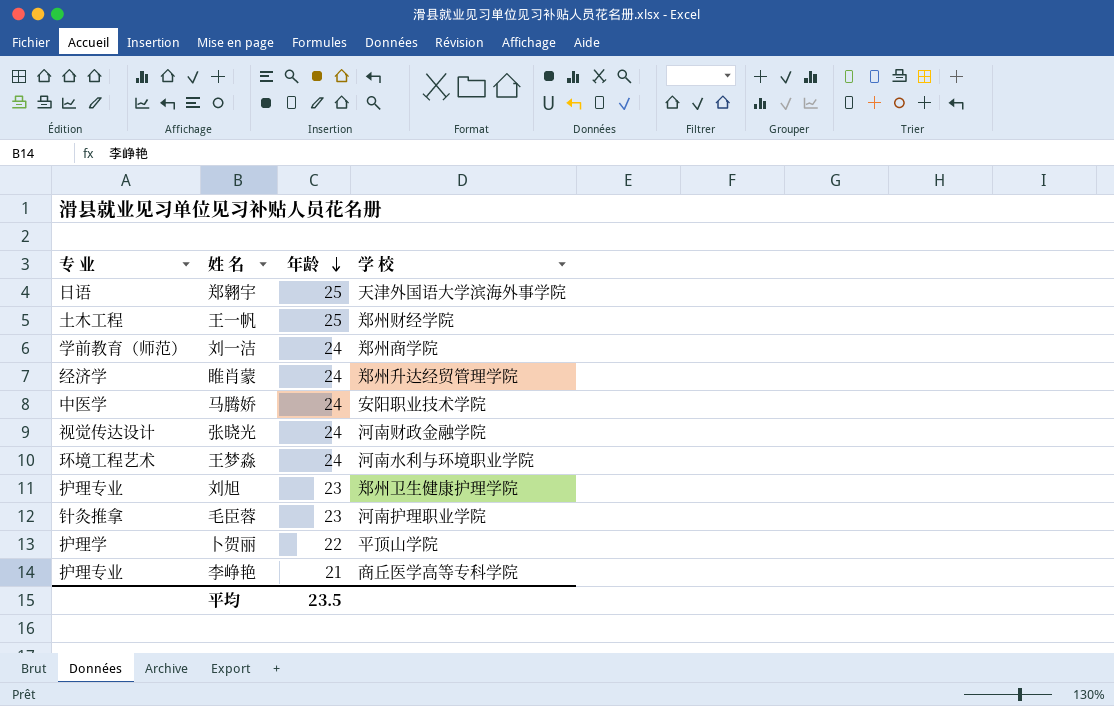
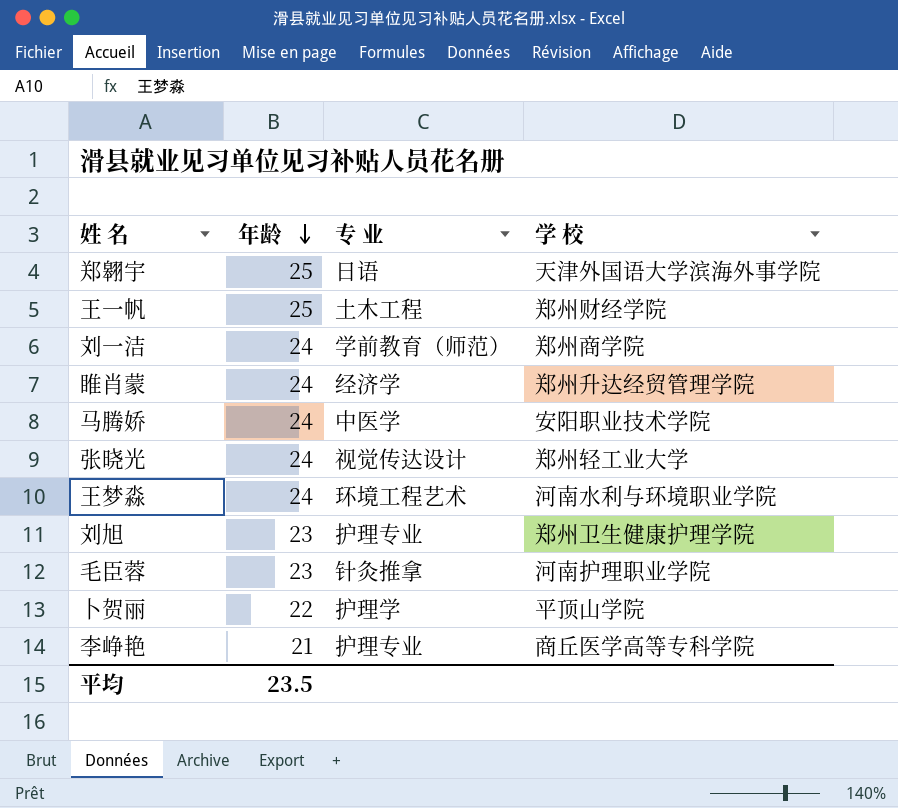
column 专 业 | position: 1 -> 3
张晓光 | 学 校: 河南财政金融学院 -> 郑州轻工业大学

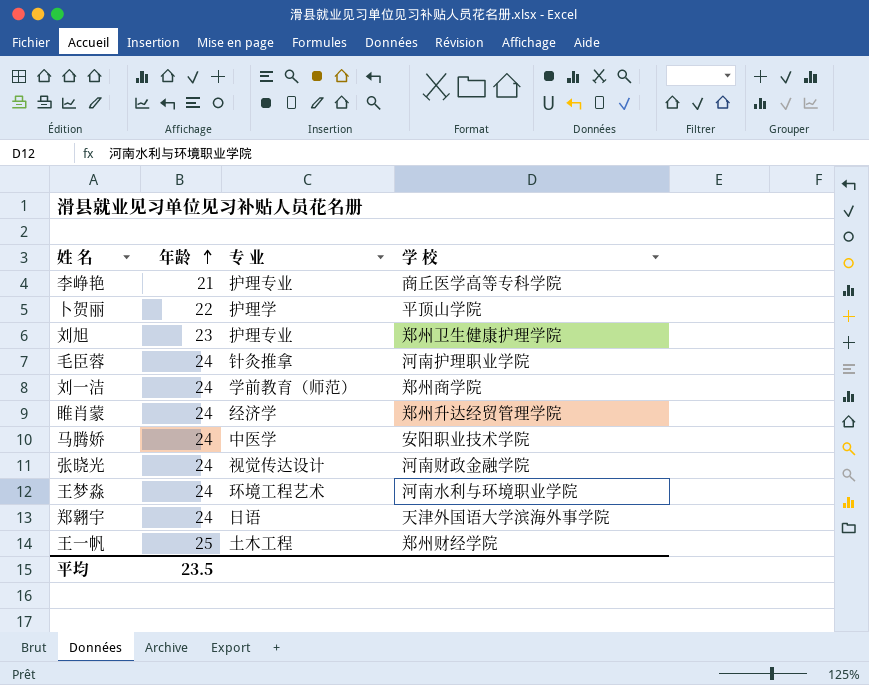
row order: 年龄 descending -> 年龄 ascending
毛臣蓉 | 年龄: 23 -> 24
张晓光 | 学 校: 郑州轻工业大学 -> 河南财政金融学院
郑翱宇 | 年龄: 25 -> 24

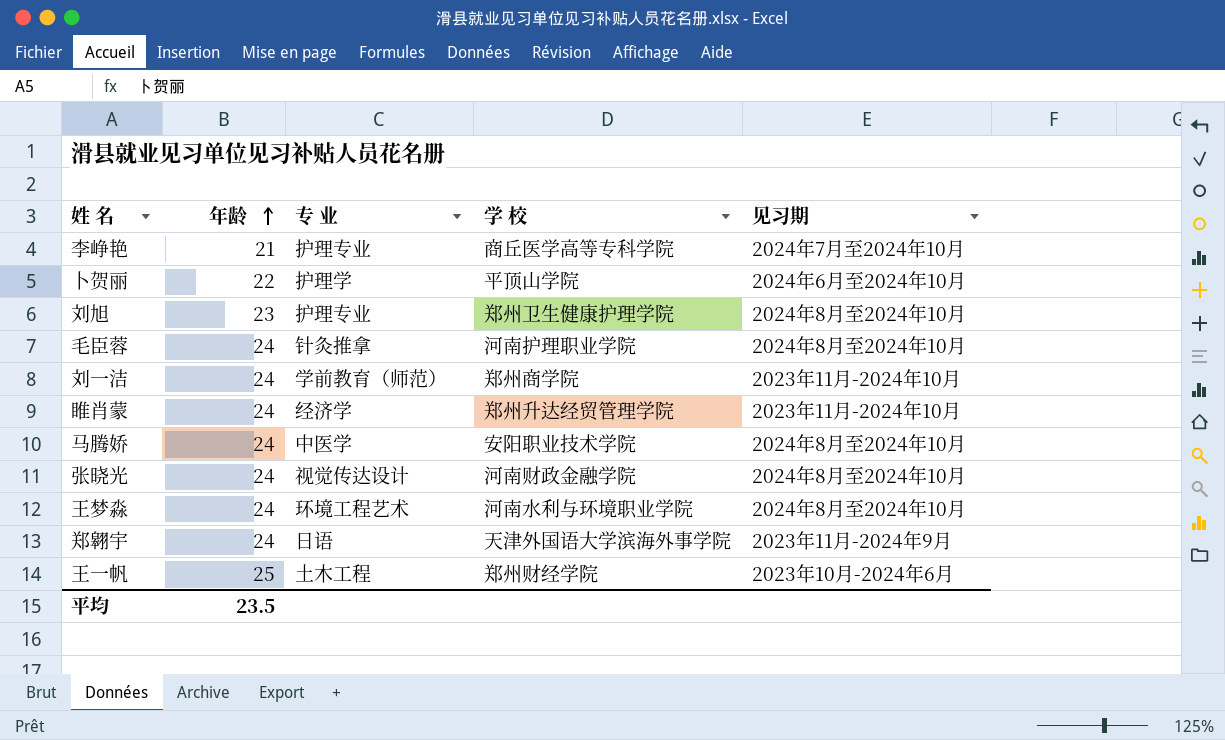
column 见习期 | position: none -> 5

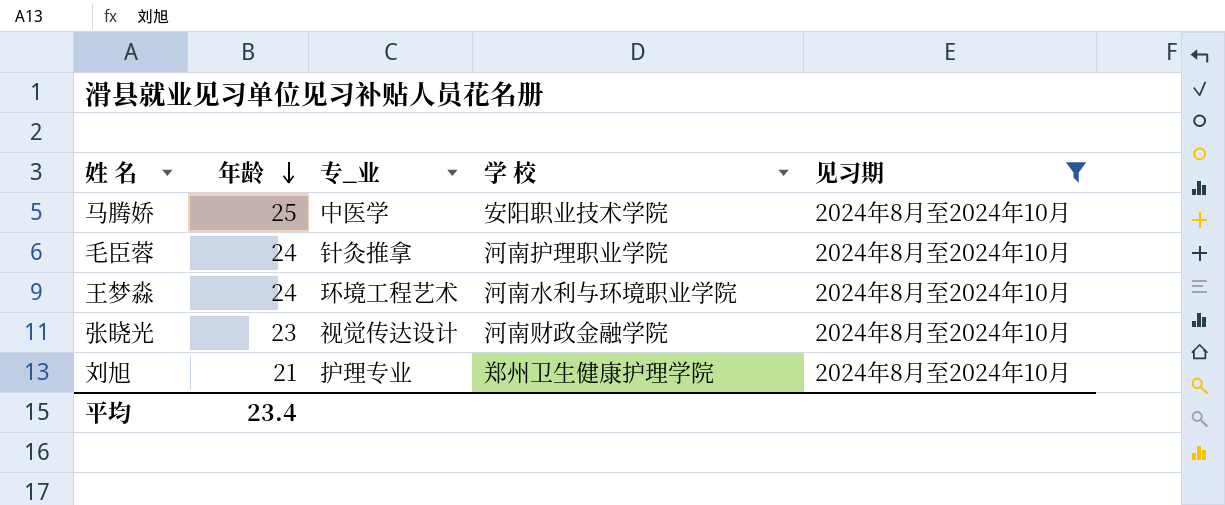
filter: none -> 见习期 = 2024年8月至2024年10月
row order: 年龄 ascending -> 年龄 descending
column name: 专 业 -> 专_业
马腾娇 | 年龄: 24 -> 25
张晓光 | 年龄: 24 -> 23
刘旭 | 年龄: 23 -> 21
平均 | 年龄: 23.5 -> 23.4

